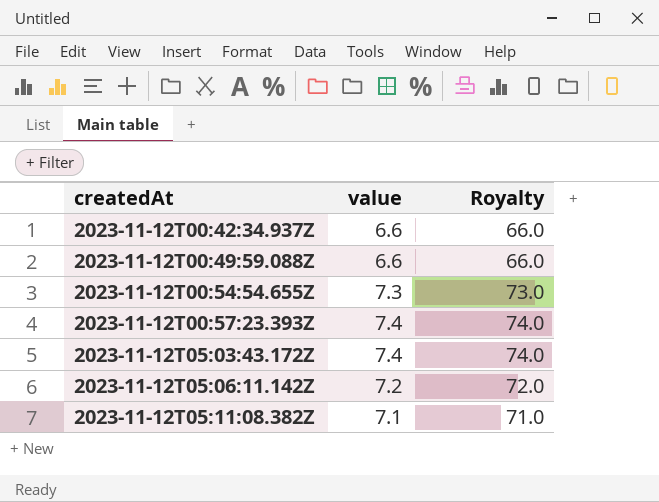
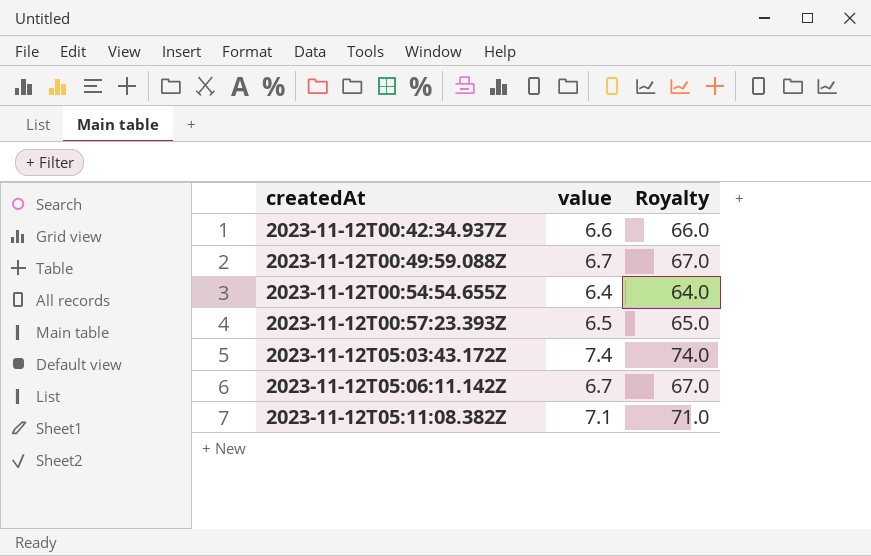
2023-11-12T00:49:59.088Z | value: 6.6 -> 6.7
2023-11-12T00:49:59.088Z | Royalty: 66.0 -> 67.0
2023-11-12T00:54:54.655Z | value: 7.3 -> 6.4
2023-11-12T00:54:54.655Z | Royalty: 73.0 -> 64.0
2023-11-12T00:57:23.393Z | value: 7.4 -> 6.5
2023-11-12T00:57:23.393Z | Royalty: 74.0 -> 65.0
2023-11-12T05:06:11.142Z | value: 7.2 -> 6.7
2023-11-12T05:06:11.142Z | Royalty: 72.0 -> 67.0

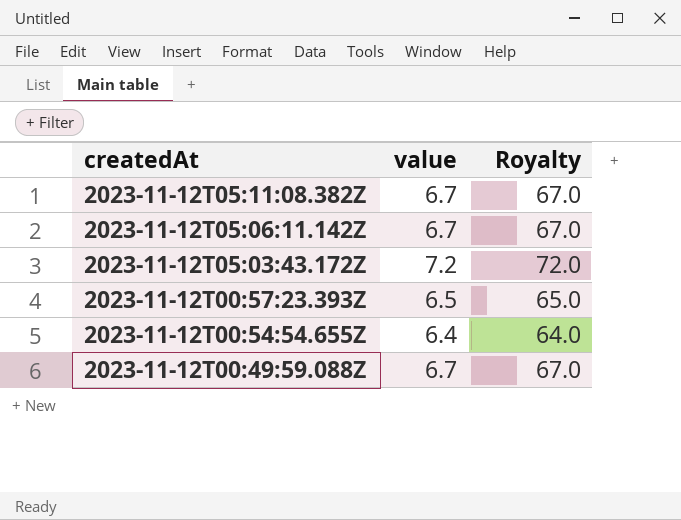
row order: createdAt ascending -> createdAt descending
row 2023-11-12T00:42:34.937Z: 6.6 | 66.0 -> none
2023-11-12T05:11:08.382Z | value: 7.1 -> 6.7
2023-11-12T05:11:08.382Z | Royalty: 71.0 -> 67.0
2023-11-12T05:03:43.172Z | value: 7.4 -> 7.2
2023-11-12T05:03:43.172Z | Royalty: 74.0 -> 72.0

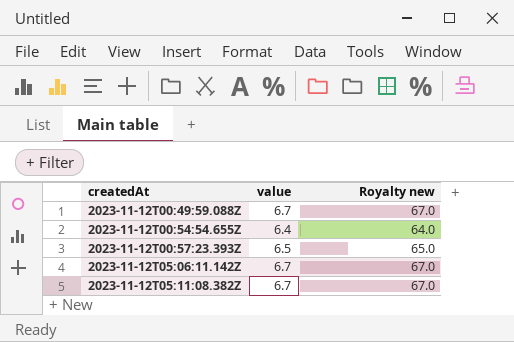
row order: createdAt descending -> createdAt ascending
column name: Royalty -> Royalty new
row 2023-11-12T05:03:43.172Z: 7.2 | 72.0 -> none

